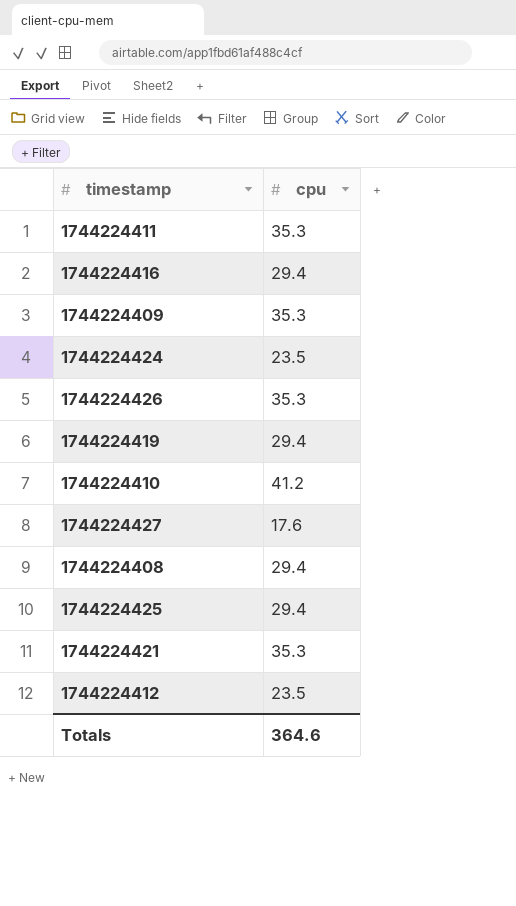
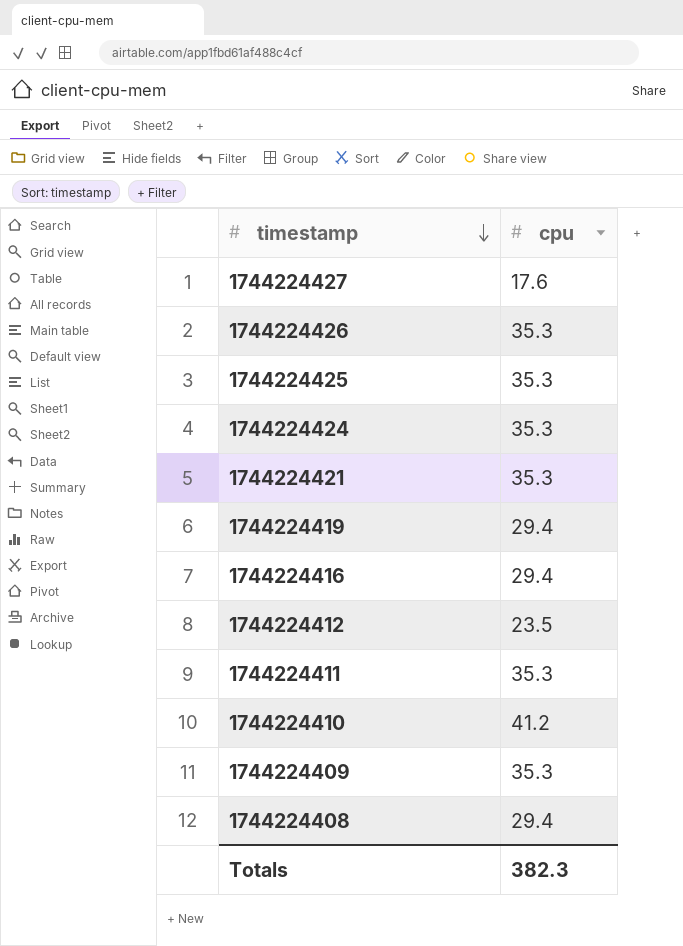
row order: none -> timestamp descending
1744224425 | cpu: 29.4 -> 35.3
1744224424 | cpu: 23.5 -> 35.3
Totals | cpu: 364.6 -> 382.3

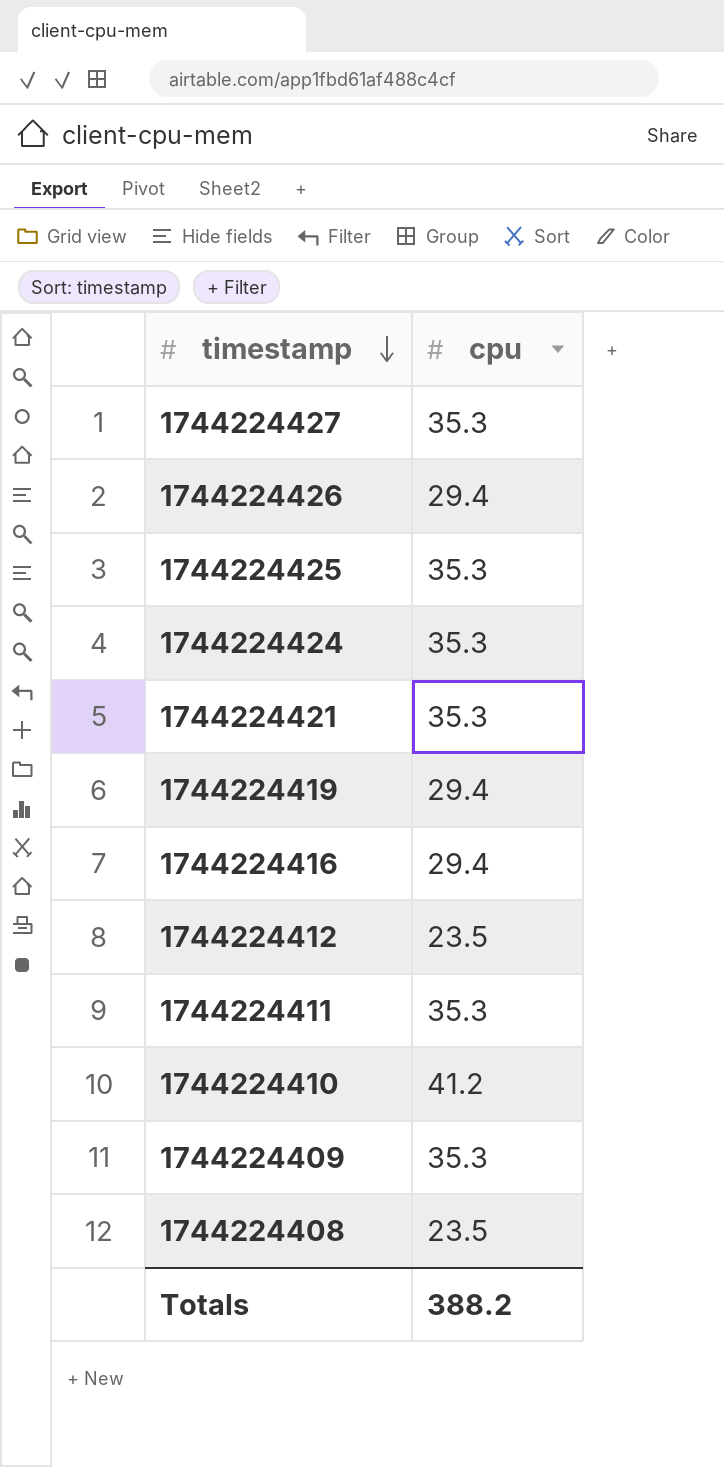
1744224427 | cpu: 17.6 -> 35.3
1744224426 | cpu: 35.3 -> 29.4
1744224408 | cpu: 29.4 -> 23.5
Totals | cpu: 382.3 -> 388.2

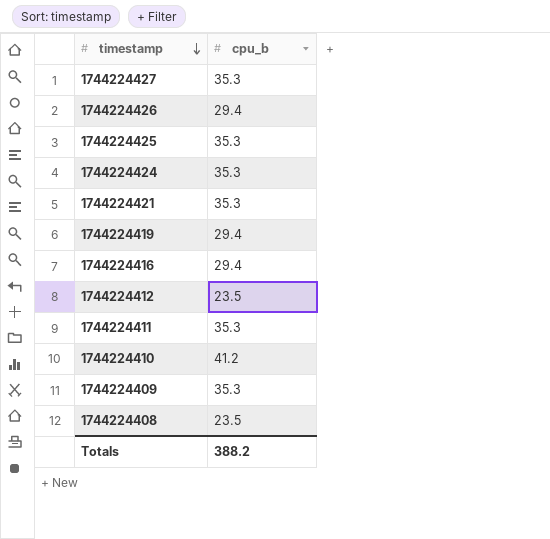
column name: cpu -> cpu_b

